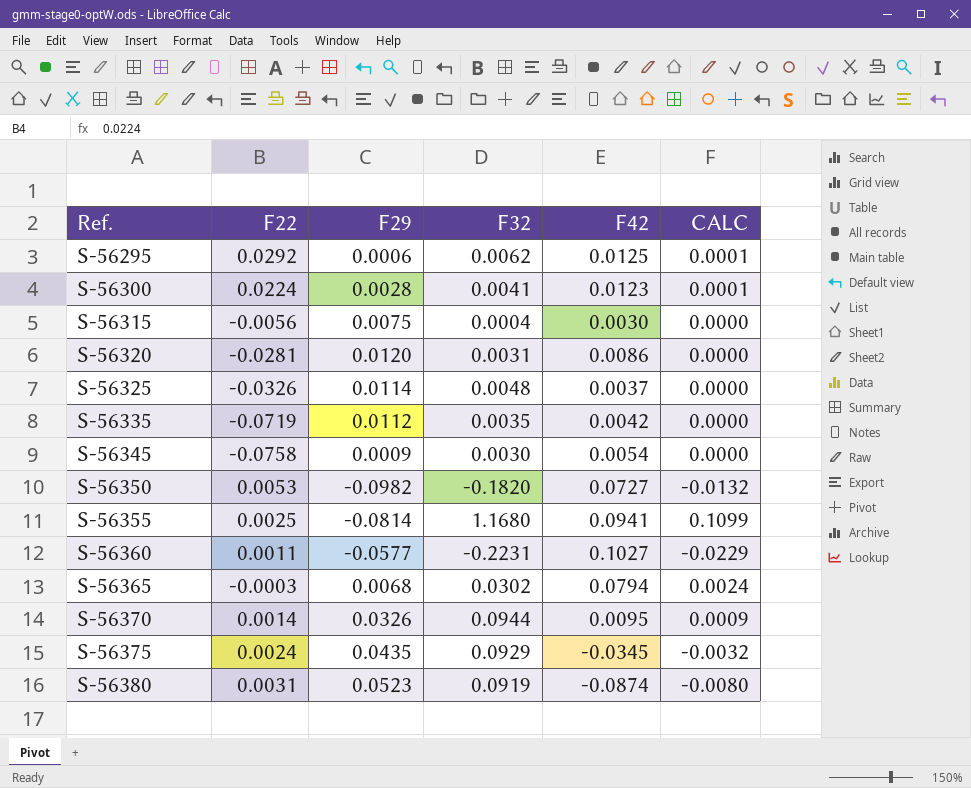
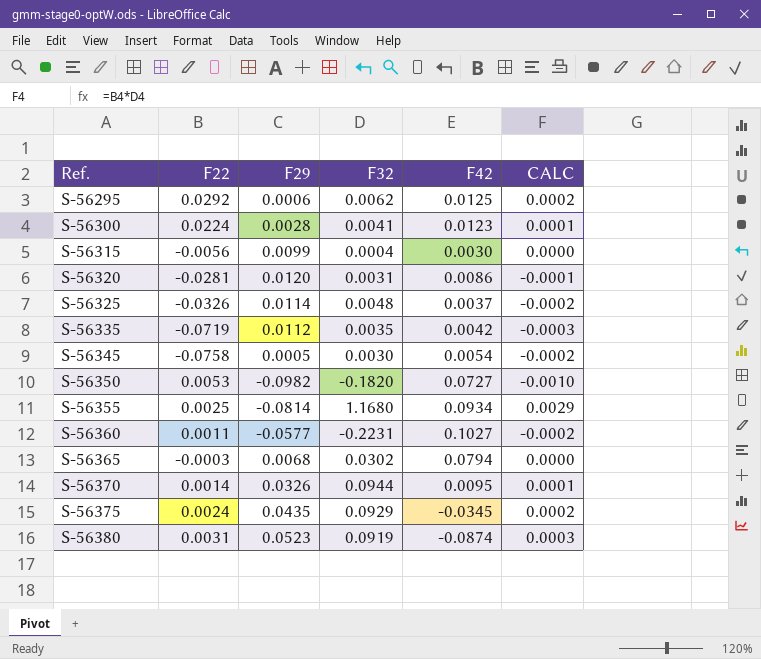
column CALC | formula: [F32] * [F42] -> [F22] * [F32]
S-56315 | F29: 0.0075 -> 0.0099
S-56345 | F29: 0.0009 -> 0.0005
S-56355 | F42: 0.0941 -> 0.0934

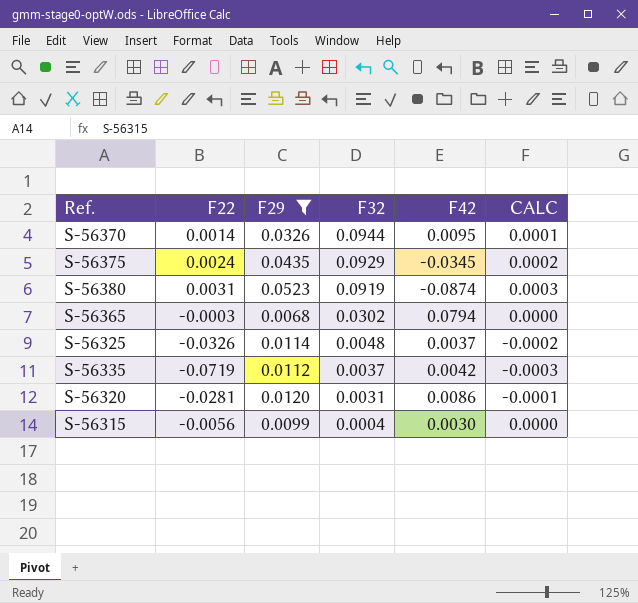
filter: none -> F29 >= 0.0068
row order: Ref. ascending -> F32 descending
S-56335 | F32: 0.0035 -> 0.0037

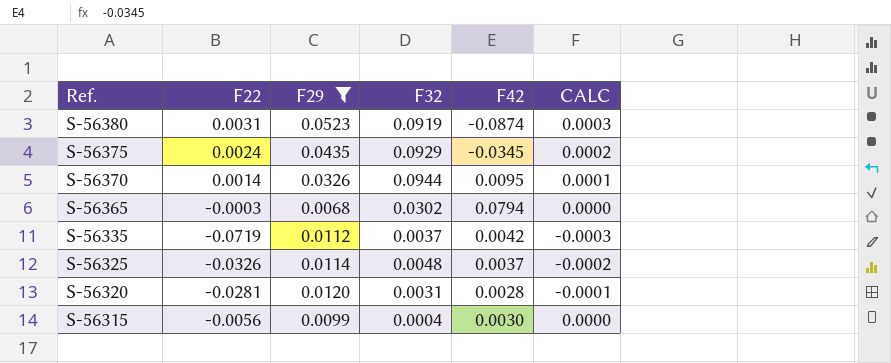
row order: F32 descending -> Ref. descending
S-56320 | F42: 0.0086 -> 0.0028

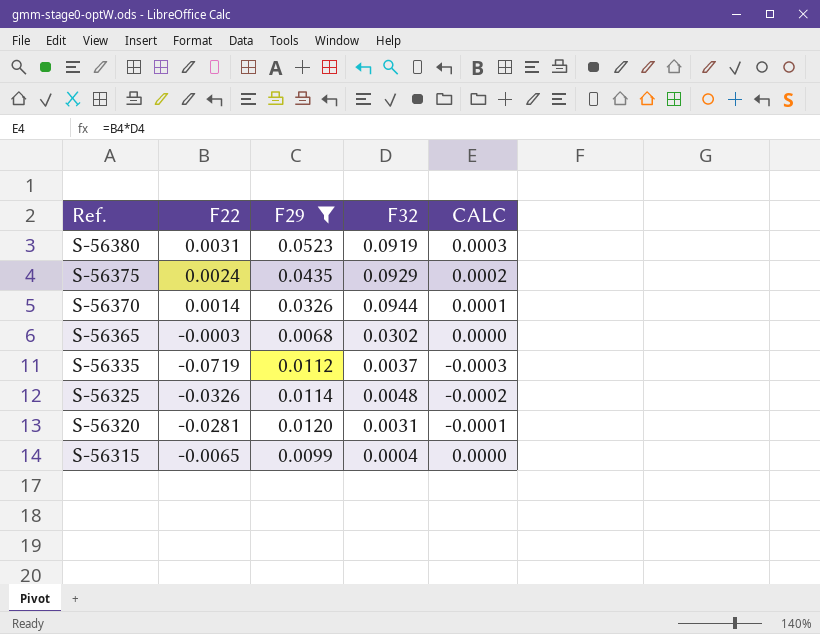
column F42 | position: 5 -> none
S-56315 | F22: -0.0056 -> -0.0065

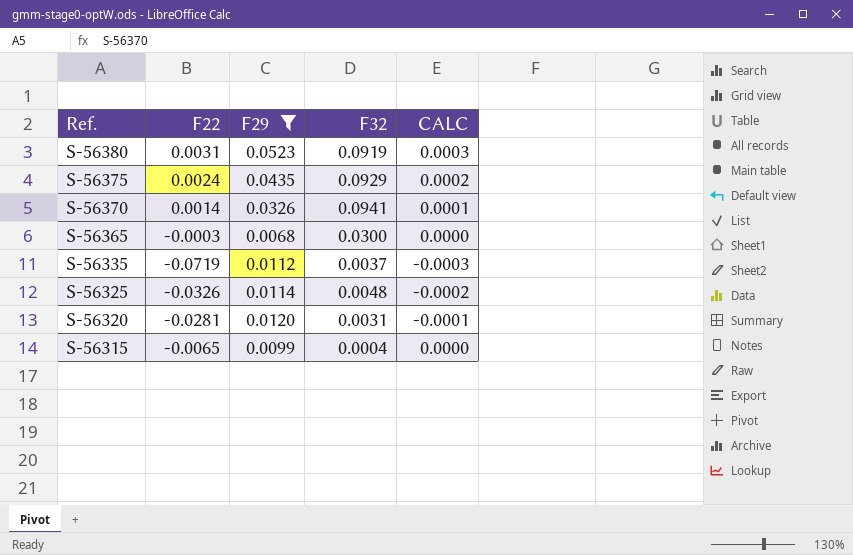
S-56370 | F32: 0.0944 -> 0.0941
S-56365 | F32: 0.0302 -> 0.0300

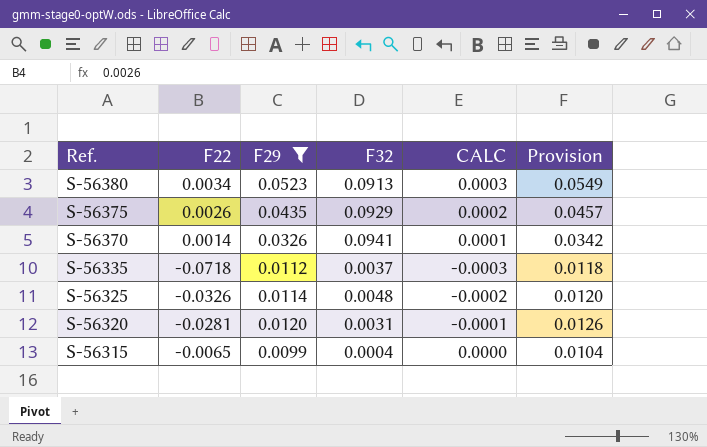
column Provision | formula: none -> [F29] * 1.05
row S-56365: -0.0003 | 0.0068 | 0.0300 | 0.0000 -> none
S-56380 | F22: 0.0031 -> 0.0034
S-56380 | F32: 0.0919 -> 0.0913
S-56375 | F22: 0.0024 -> 0.0026
S-56335 | F22: -0.0719 -> -0.0718

